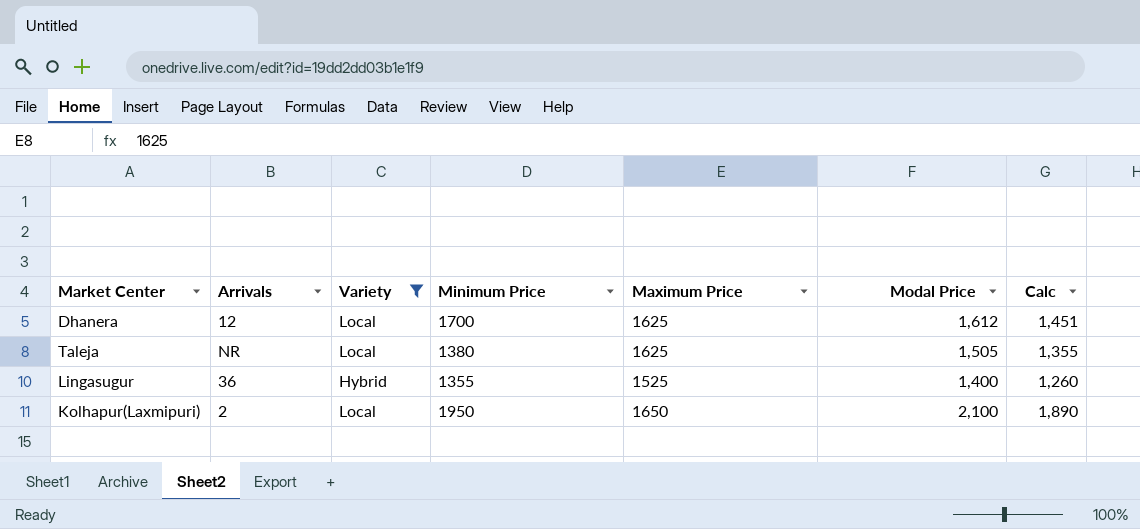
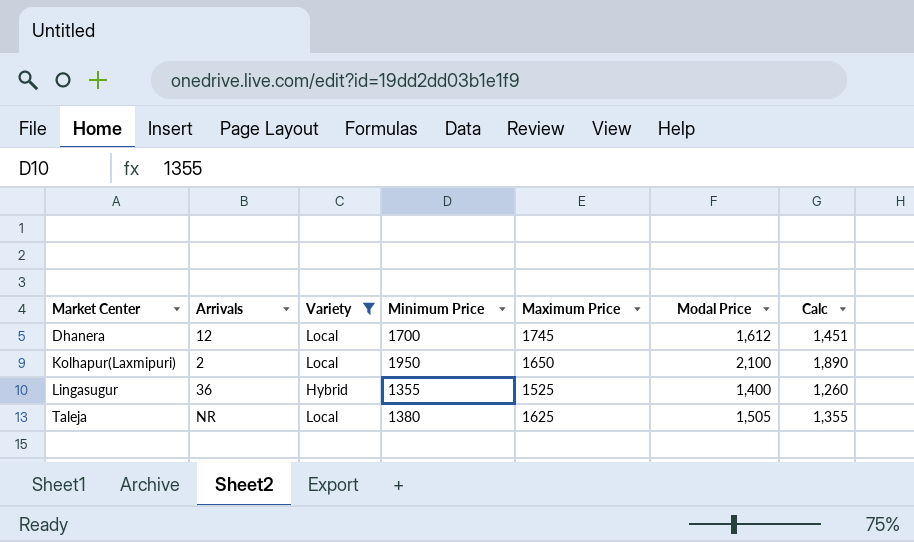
row order: none -> Market Center ascending
Dhanera | Maximum Price: 1625 -> 1745

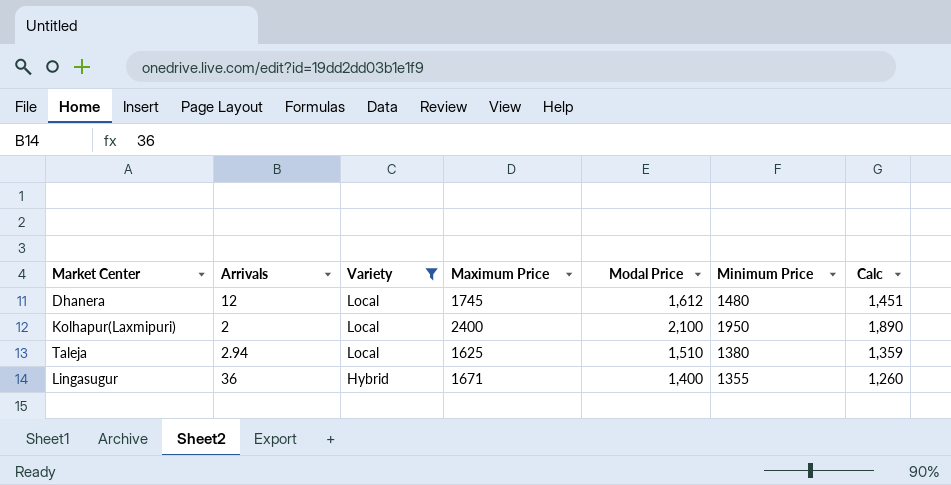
row order: Market Center ascending -> Variety descending
column Minimum Price | position: 4 -> 6
Dhanera | Minimum Price: 1700 -> 1480
Kolhapur(Laxmipuri) | Maximum Price: 1650 -> 2400
Taleja | Arrivals: NR -> 2.94
Taleja | Modal Price: 1,505 -> 1,510
Taleja | Calc: 1,355 -> 1,359
Lingasugur | Maximum Price: 1525 -> 1671

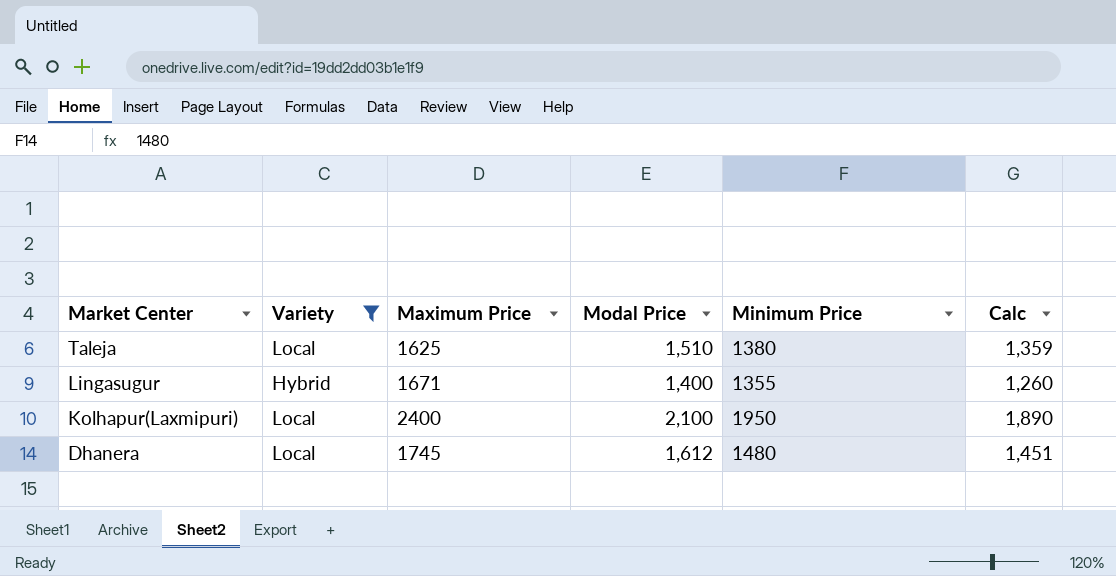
row order: Variety descending -> Market Center descending
column Arrivals | position: 2 -> none

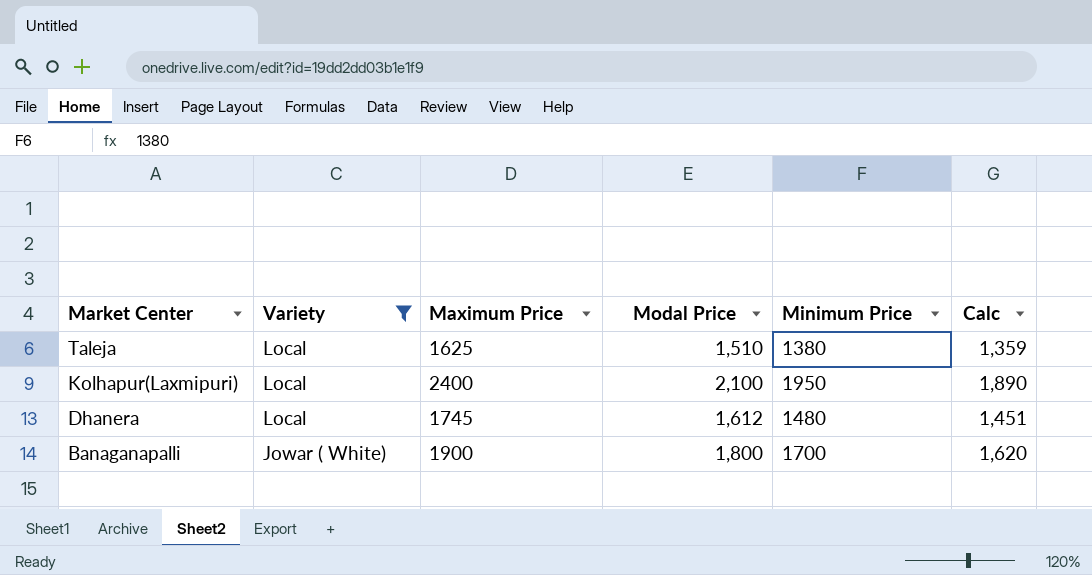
row Lingasugur: Hybrid | 1671 | 1,400 | 1355 | 1,260 -> none
row Banaganapalli: none -> Jowar ( White) | 1900 | 1,800 | 1700 | 1,620

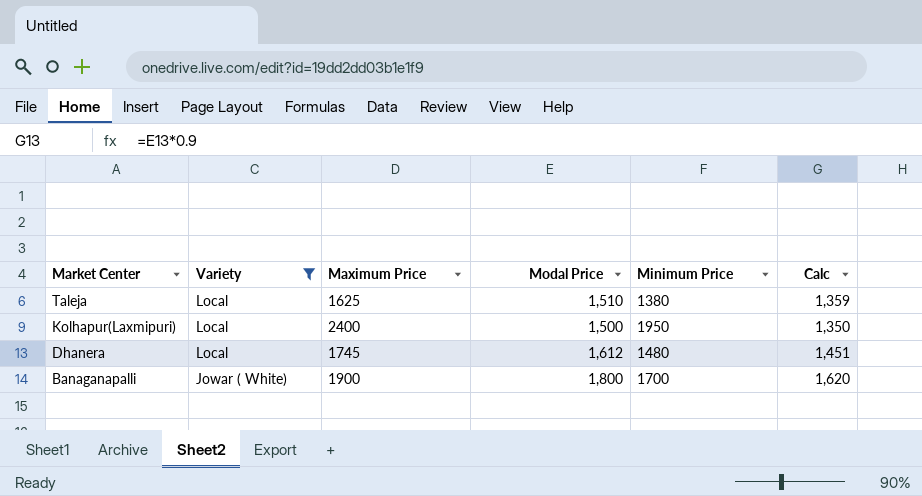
Kolhapur(Laxmipuri) | Modal Price: 2,100 -> 1,500
Kolhapur(Laxmipuri) | Calc: 1,890 -> 1,350

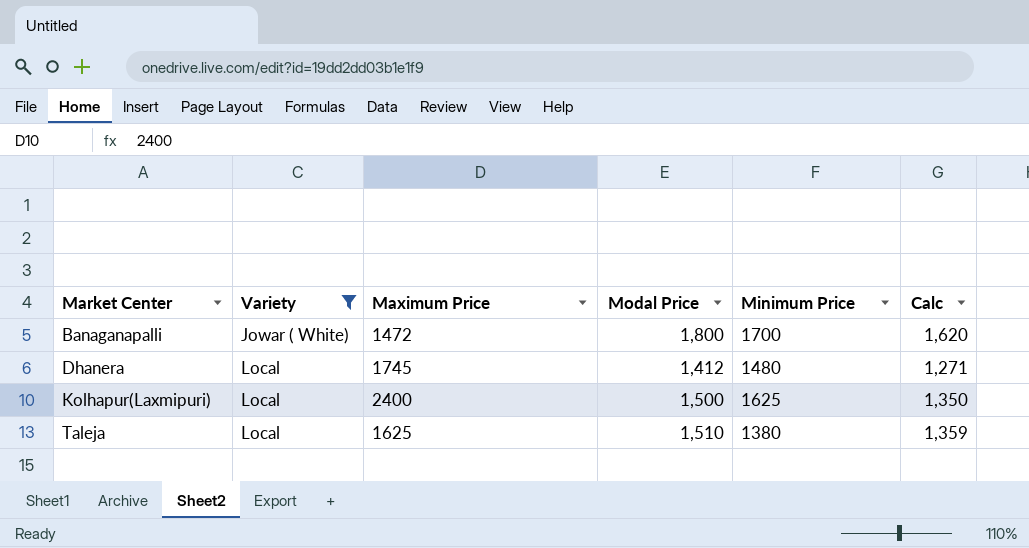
row order: Market Center descending -> Market Center ascending
Banaganapalli | Maximum Price: 1900 -> 1472
Dhanera | Modal Price: 1,612 -> 1,412
Dhanera | Calc: 1,451 -> 1,271
Kolhapur(Laxmipuri) | Minimum Price: 1950 -> 1625

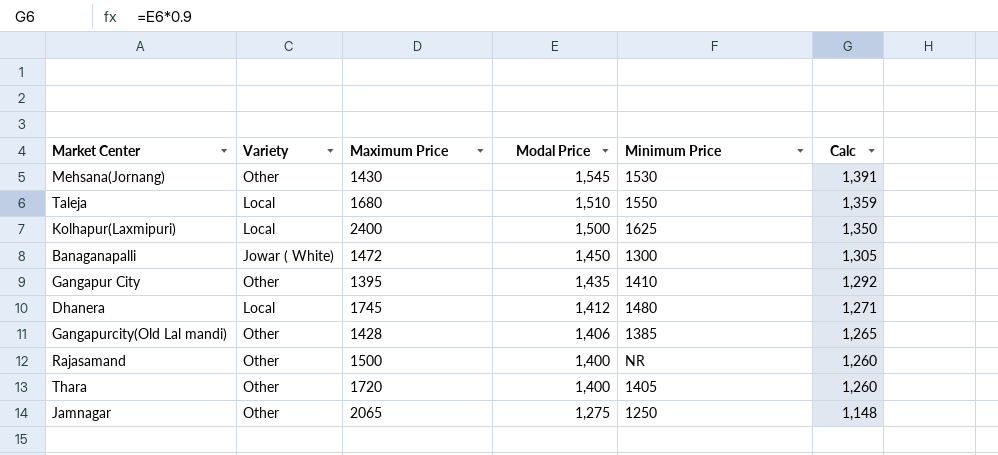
filter: Variety != Other -> none
row order: Market Center ascending -> Modal Price descending
Taleja | Maximum Price: 1625 -> 1680
Taleja | Minimum Price: 1380 -> 1550
Banaganapalli | Modal Price: 1,800 -> 1,450
Banaganapalli | Minimum Price: 1700 -> 1300
Banaganapalli | Calc: 1,620 -> 1,305

